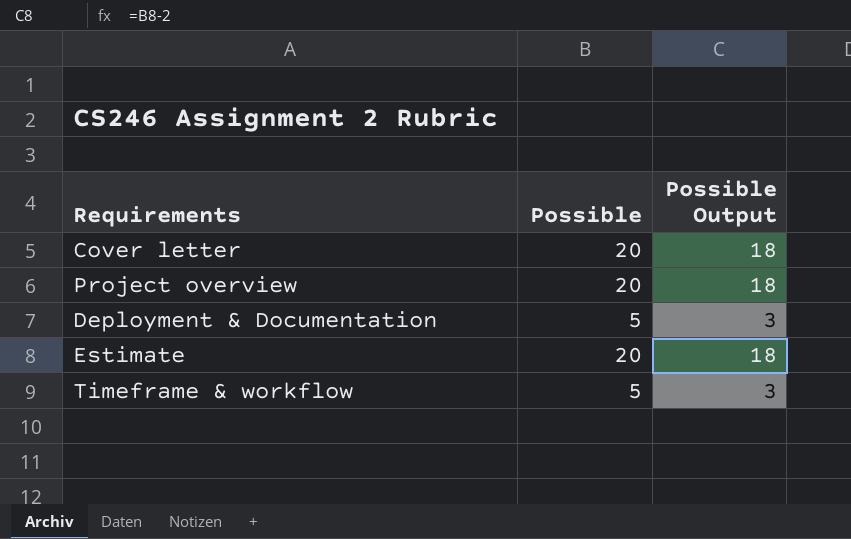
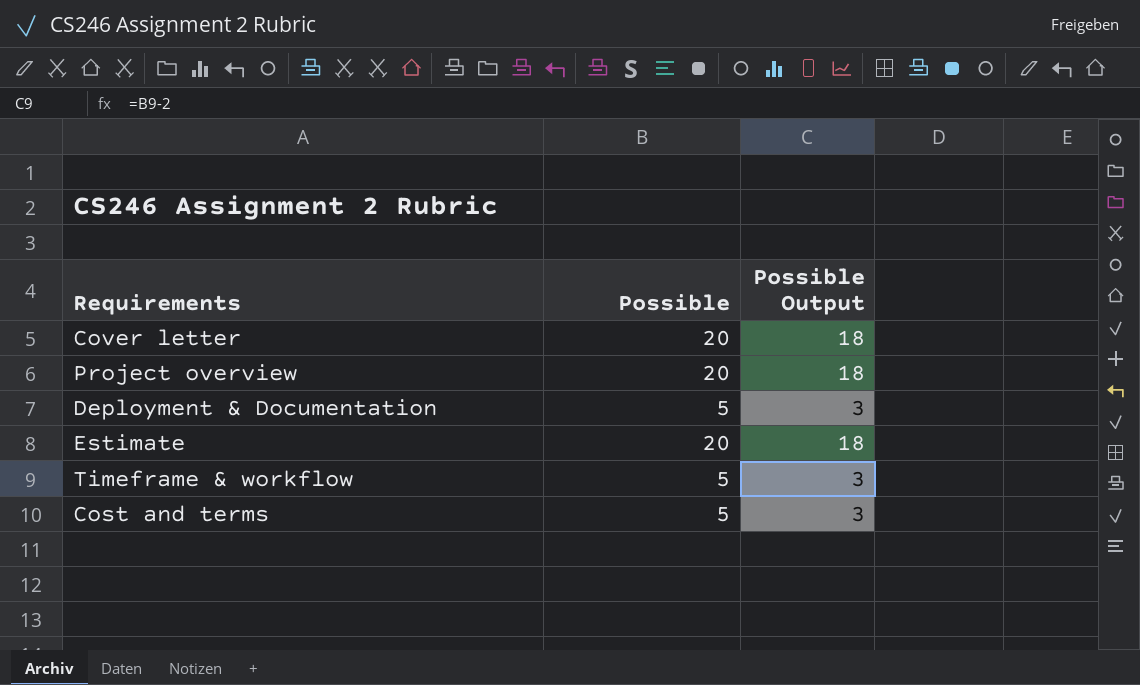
row Cost and terms: none -> 5 | 3

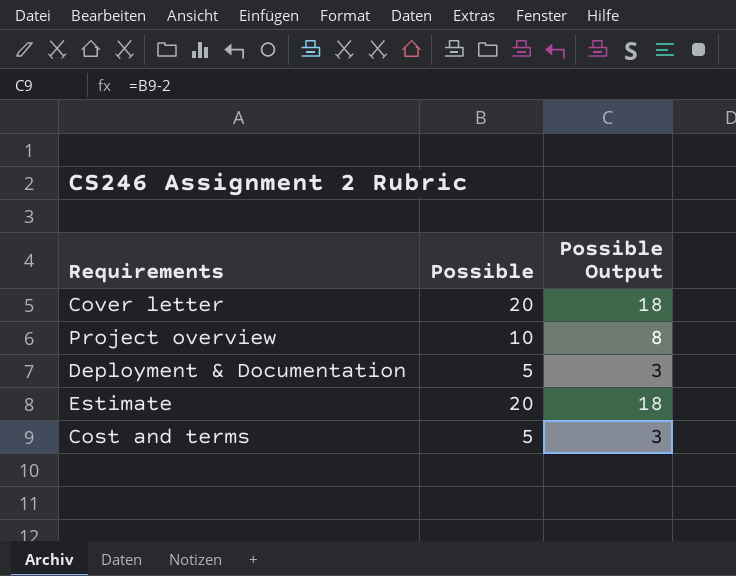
row Timeframe & workflow: 5 | 3 -> none
Project overview | Possible: 20 -> 10
Project overview | Possible Output: 18 -> 8

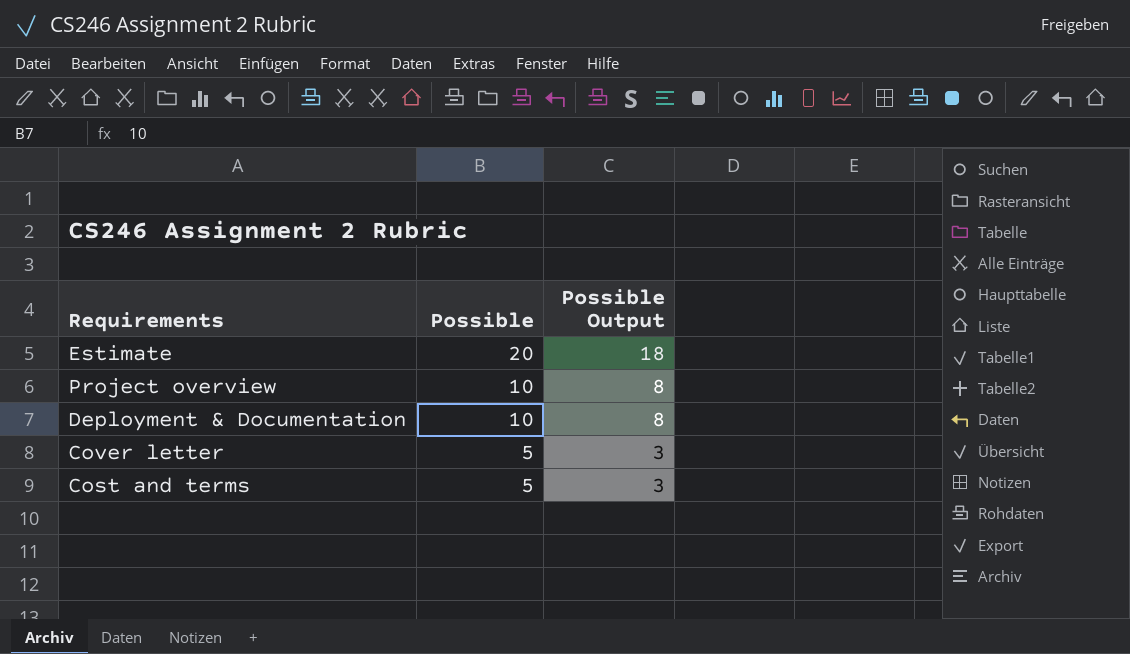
row order: none -> Possible descending
Deployment & Documentation | Possible: 5 -> 10
Deployment & Documentation | Possible Output: 3 -> 8
Cover letter | Possible: 20 -> 5
Cover letter | Possible Output: 18 -> 3

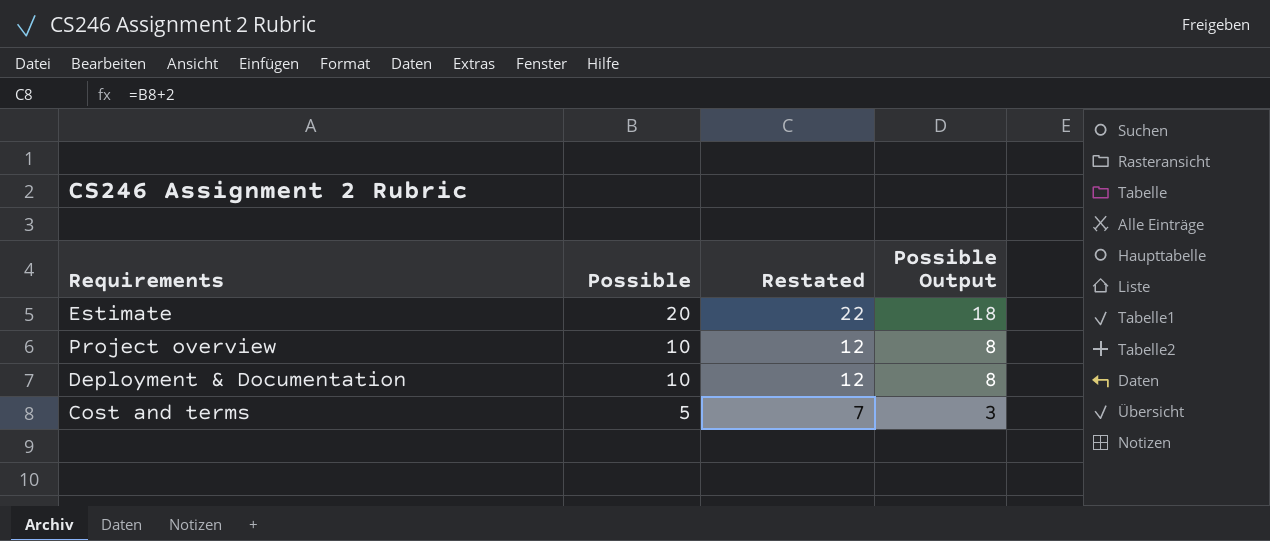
column Restated | formula: none -> [Possible] + 2
row Cover letter: 5 | 3 -> none

